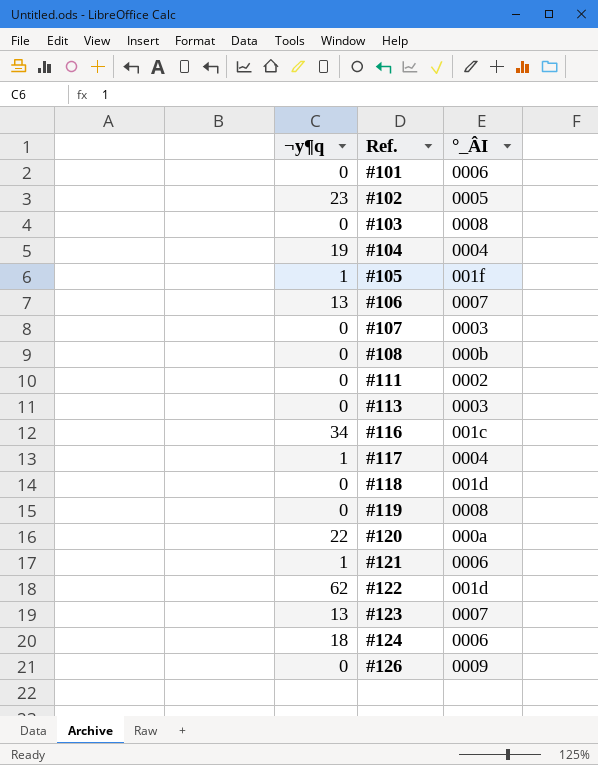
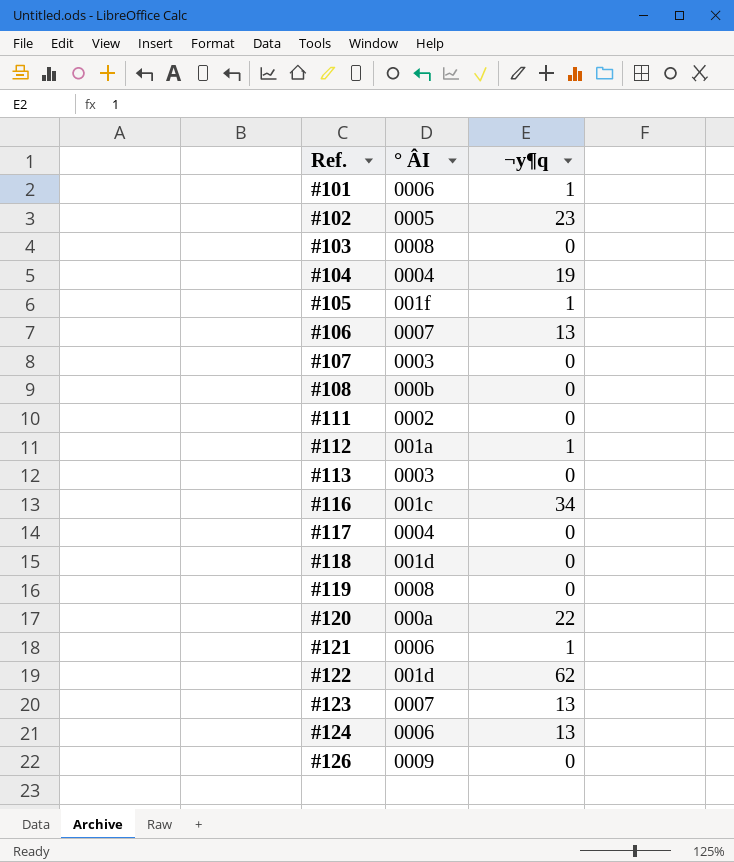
column name: °_ÂI -> ° ÂI
column ¬y¶q | position: 1 -> 3
#101 | ¬y¶q: 0 -> 1
row #112: none -> 001a | 1
#117 | ¬y¶q: 1 -> 0
#124 | ¬y¶q: 18 -> 13

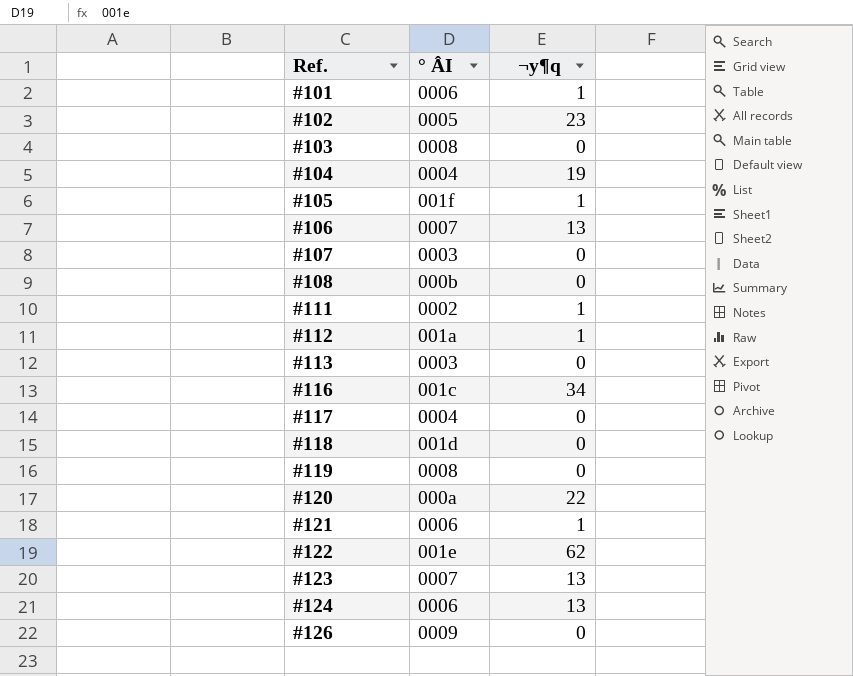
#111 | ¬y¶q: 0 -> 1
#122 | ° ÂI: 001d -> 001e

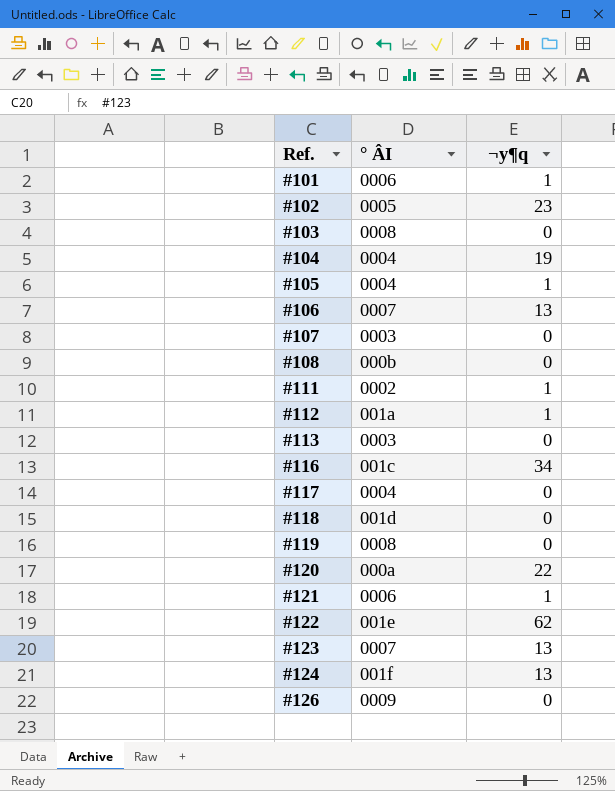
#105 | ° ÂI: 001f -> 0004
#124 | ° ÂI: 0006 -> 001f

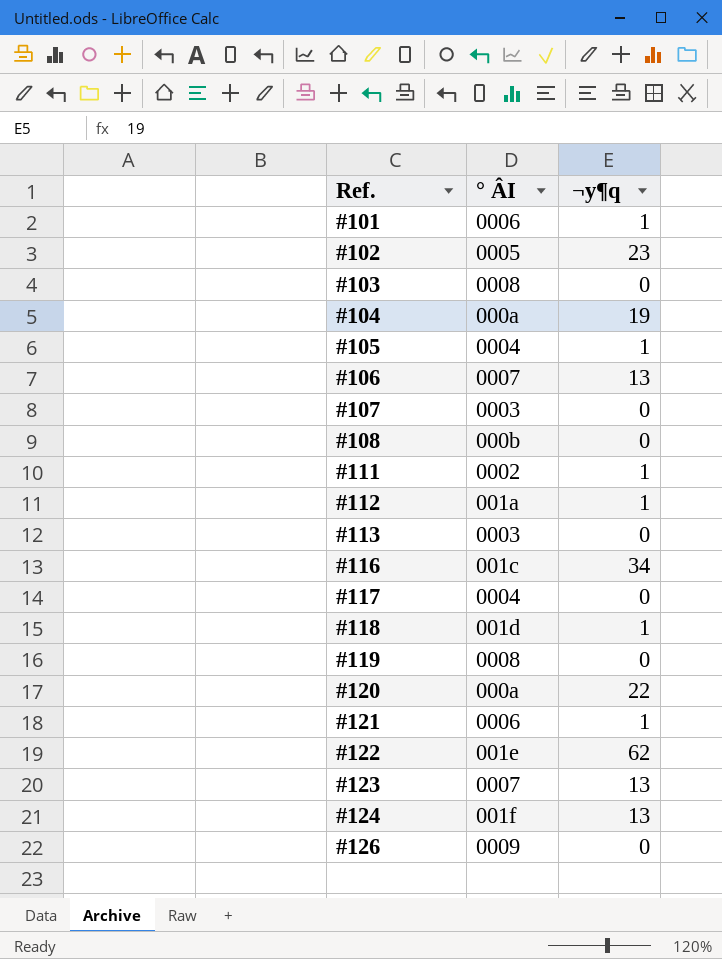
#104 | ° ÂI: 0004 -> 000a
#118 | ¬y¶q: 0 -> 1

